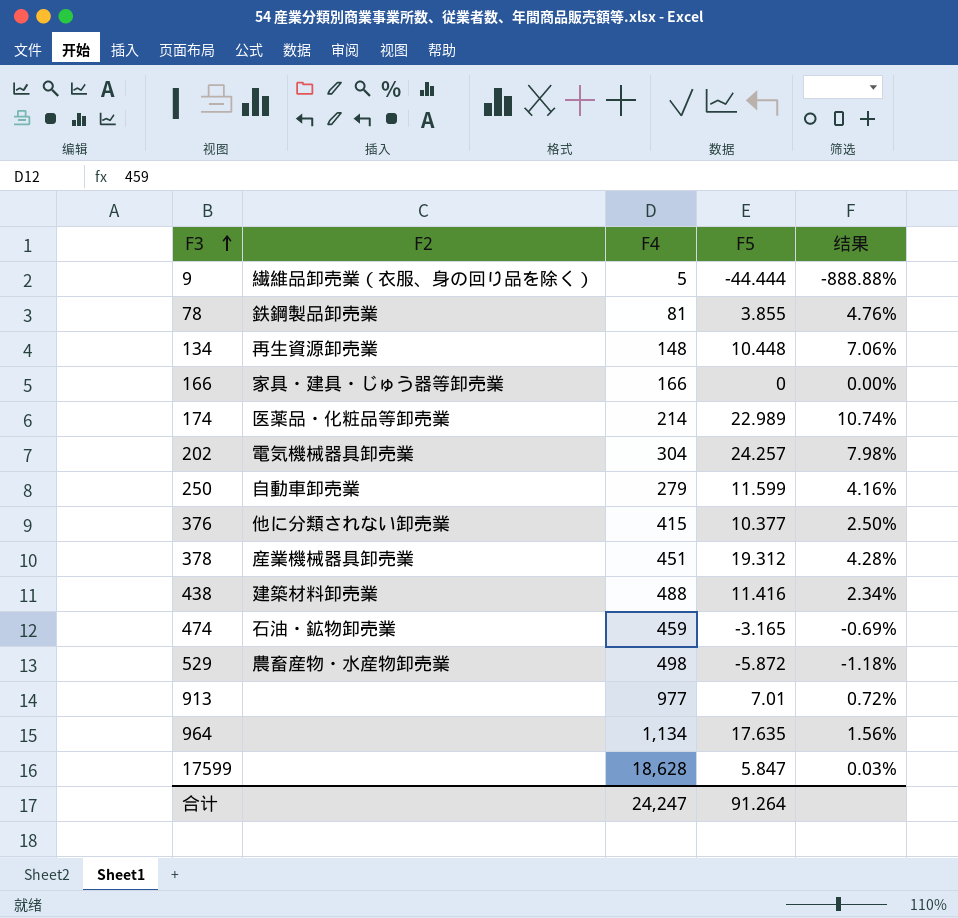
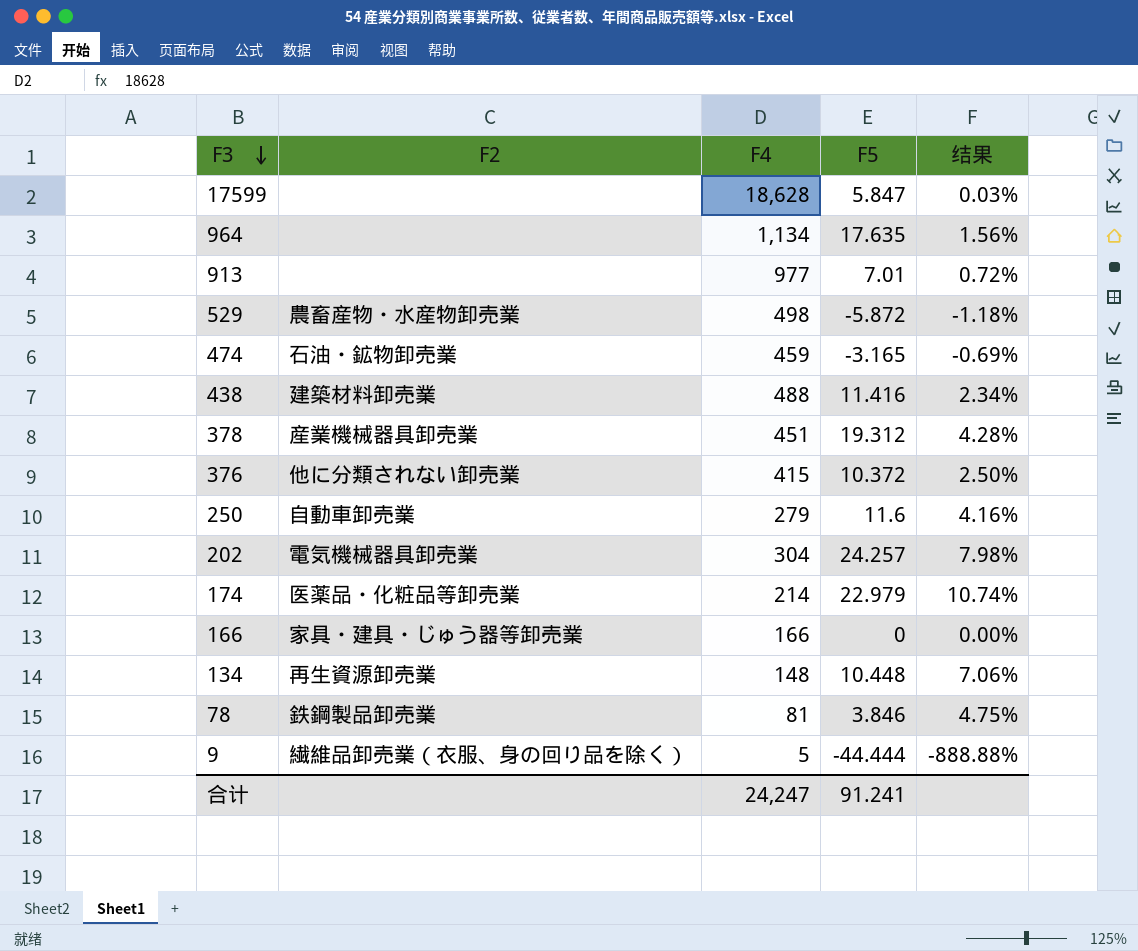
row order: F3 ascending -> F3 descending
376 | F5: 10.377 -> 10.372
250 | F5: 11.599 -> 11.6
174 | F5: 22.989 -> 22.979
78 | F5: 3.855 -> 3.846
78 | 结果: 4.76% -> 4.75%
合计 | F5: 91.264 -> 91.241

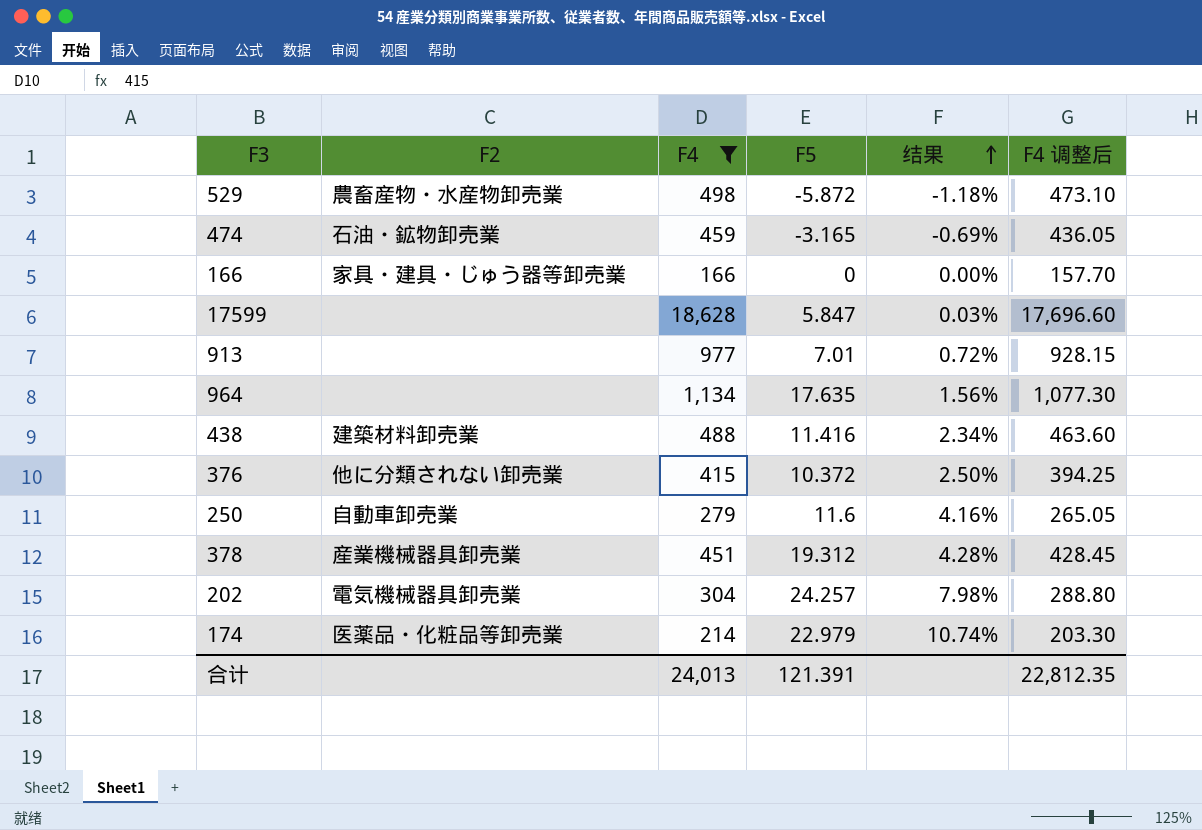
filter: none -> F4 >= 166
row order: F3 descending -> 结果 ascending
column F4 调整后 | formula: none -> [F4] * 0.95
合计 | F4: 24,247 -> 24,013
合计 | F5: 91.241 -> 121.391

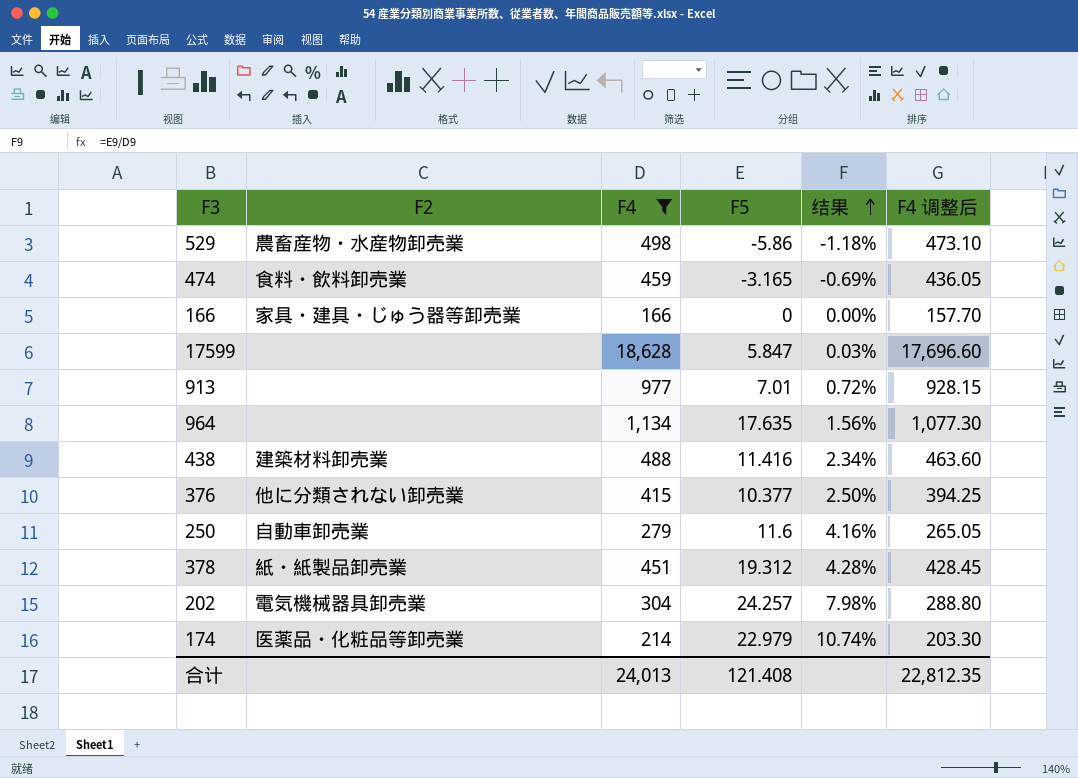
529 | F5: -5.872 -> -5.86
474 | F2: 石油・鉱物卸売業 -> 食料・飲料卸売業
376 | F5: 10.372 -> 10.377
378 | F2: 産業機械器具卸売業 -> 紙・紙製品卸売業
合计 | F5: 121.391 -> 121.408

